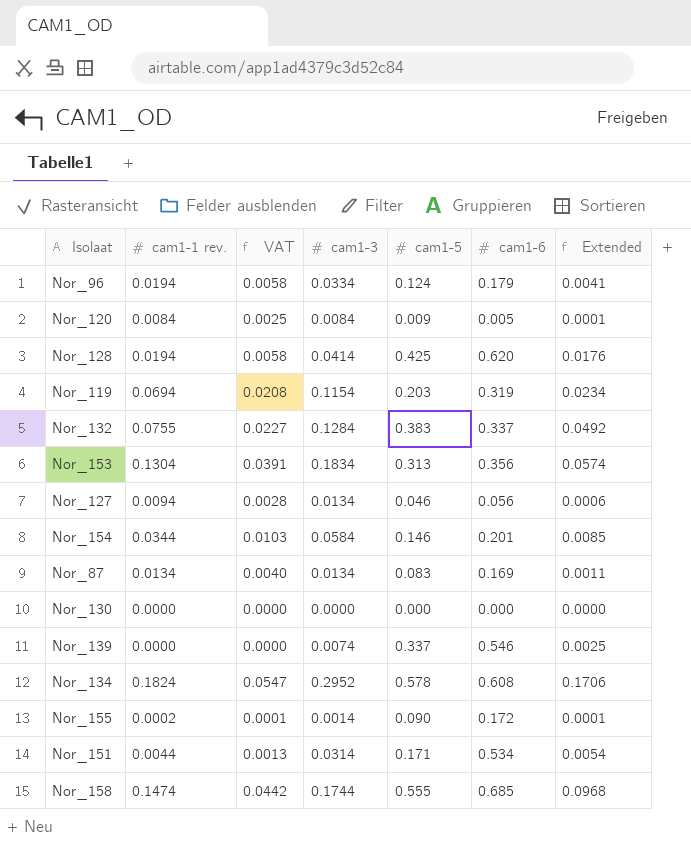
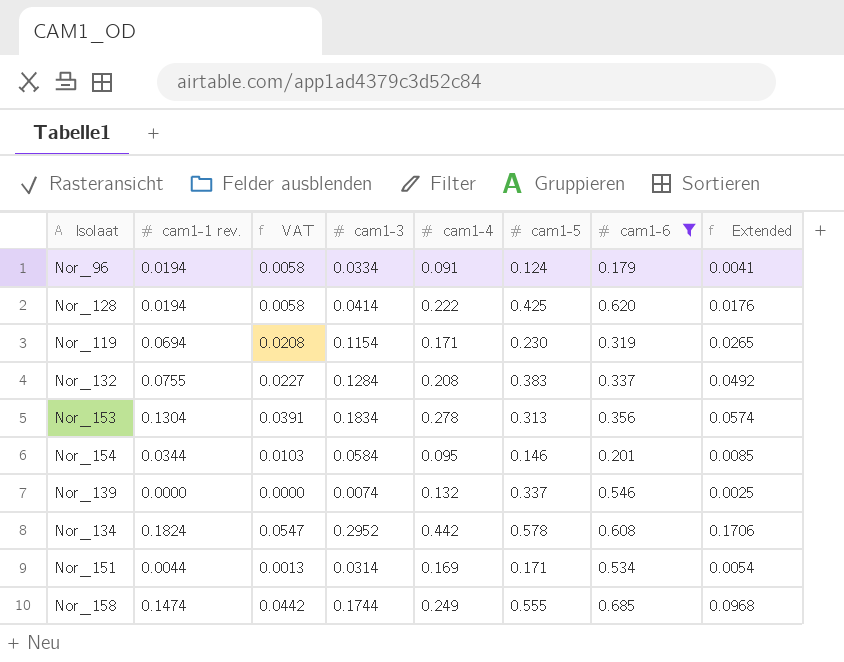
filter: none -> cam1-6 >= 0.179
column cam1-4 | position: none -> 5
Nor_119 | cam1-5: 0.203 -> 0.230
Nor_119 | Extended: 0.0234 -> 0.0265

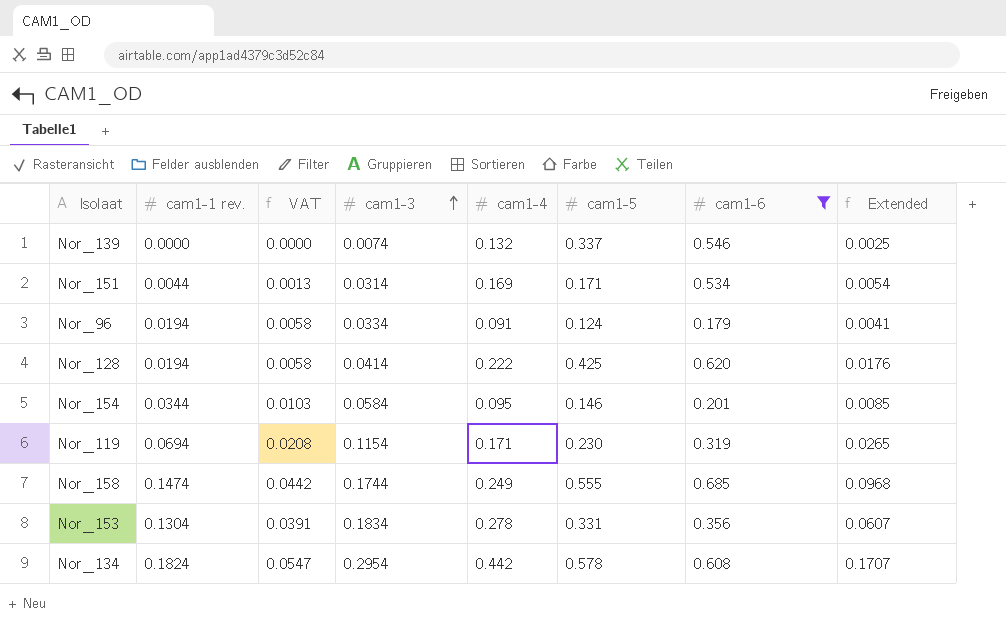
row order: none -> cam1-3 ascending
row Nor_132: 0.0755 | 0.0227 | 0.1284 | 0.208 | 0.383 | 0.337 | 0.0492 -> none
Nor_153 | cam1-5: 0.313 -> 0.331
Nor_153 | Extended: 0.0574 -> 0.0607
Nor_134 | cam1-3: 0.2952 -> 0.2954
Nor_134 | Extended: 0.1706 -> 0.1707

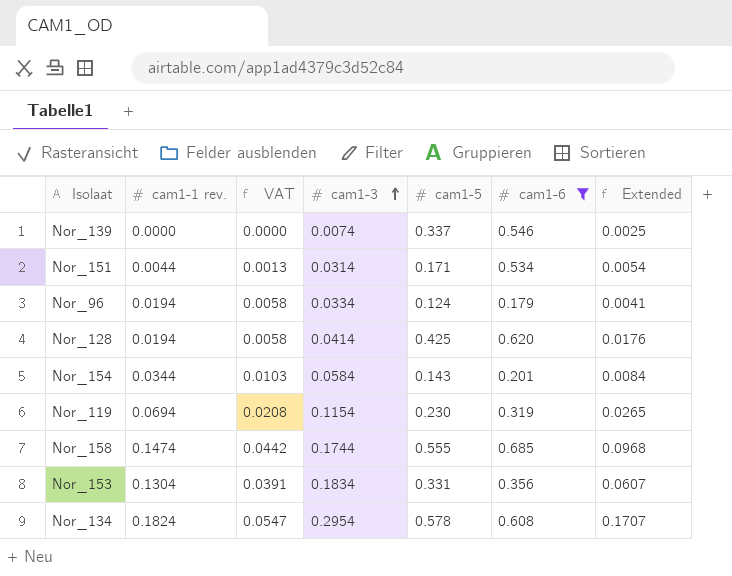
column cam1-4 | position: 5 -> none
Nor_154 | cam1-5: 0.146 -> 0.143
Nor_154 | Extended: 0.0085 -> 0.0084

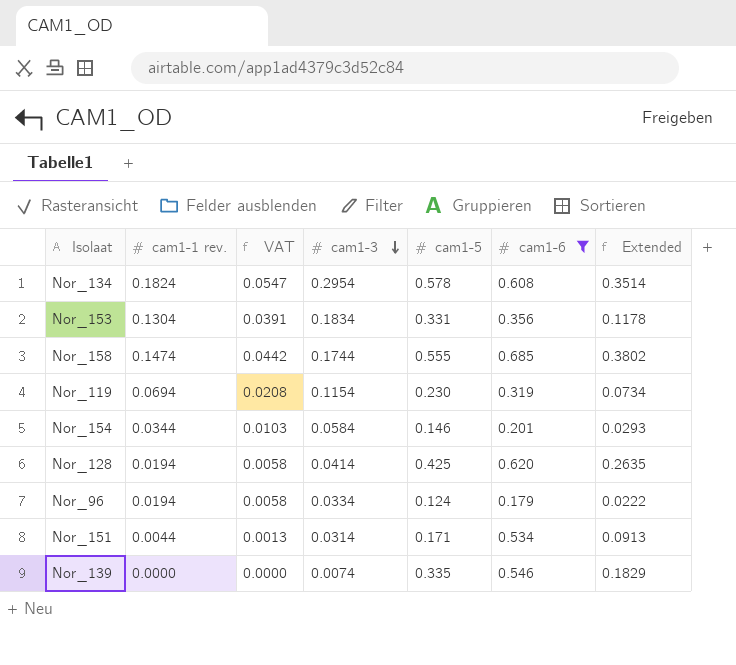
row order: cam1-3 ascending -> cam1-3 descending
column Extended | formula: [cam1-3] * [cam1-5] -> [cam1-5] * [cam1-6]
Nor_154 | cam1-5: 0.143 -> 0.146
Nor_139 | cam1-5: 0.337 -> 0.335

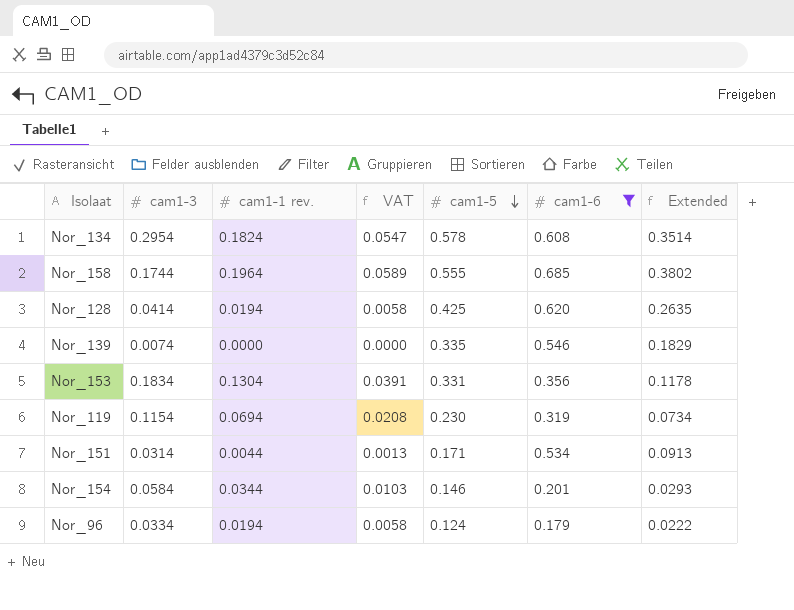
row order: cam1-3 descending -> cam1-5 descending
column cam1-3 | position: 4 -> 2
Nor_158 | cam1-1 rev.: 0.1474 -> 0.1964
Nor_158 | VAT: 0.0442 -> 0.0589

